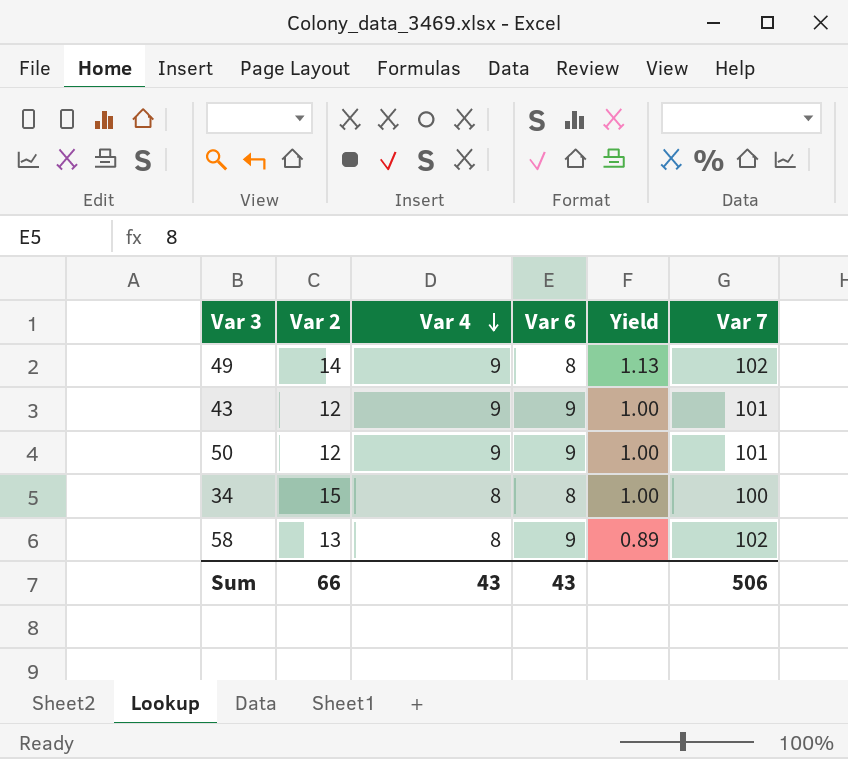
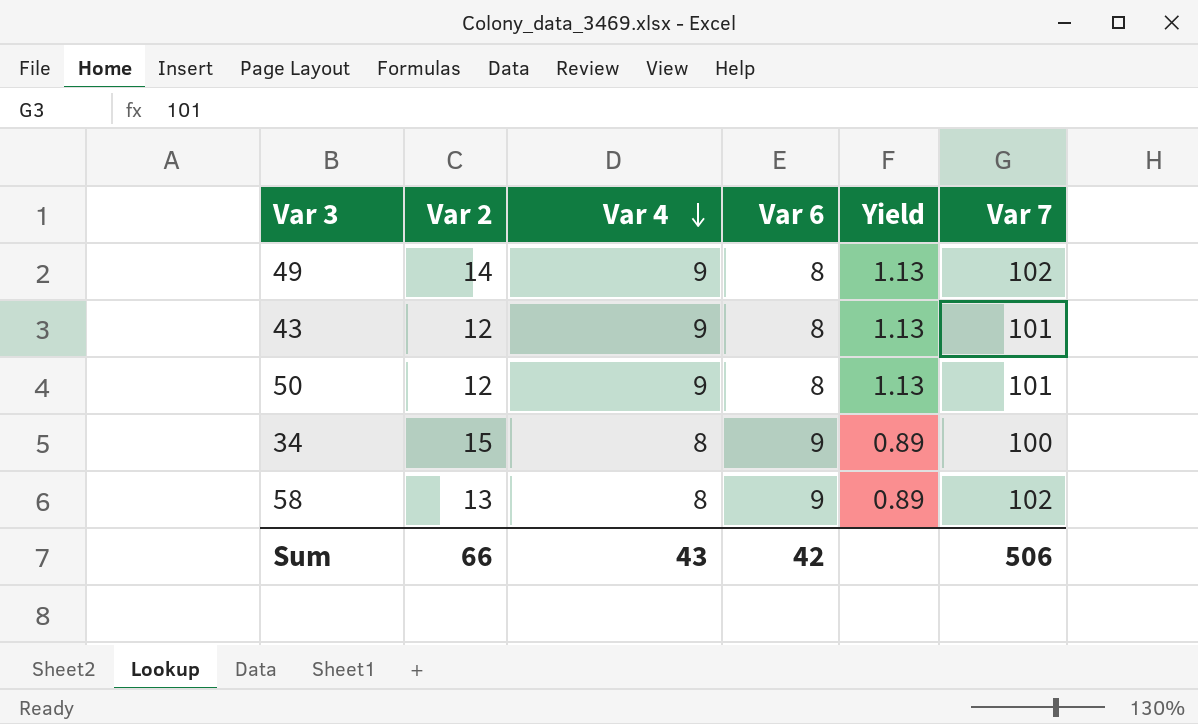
43 | Var 6: 9 -> 8
43 | Yield: 1.00 -> 1.13
50 | Var 6: 9 -> 8
50 | Yield: 1.00 -> 1.13
34 | Var 6: 8 -> 9
34 | Yield: 1.00 -> 0.89
Sum | Var 6: 43 -> 42

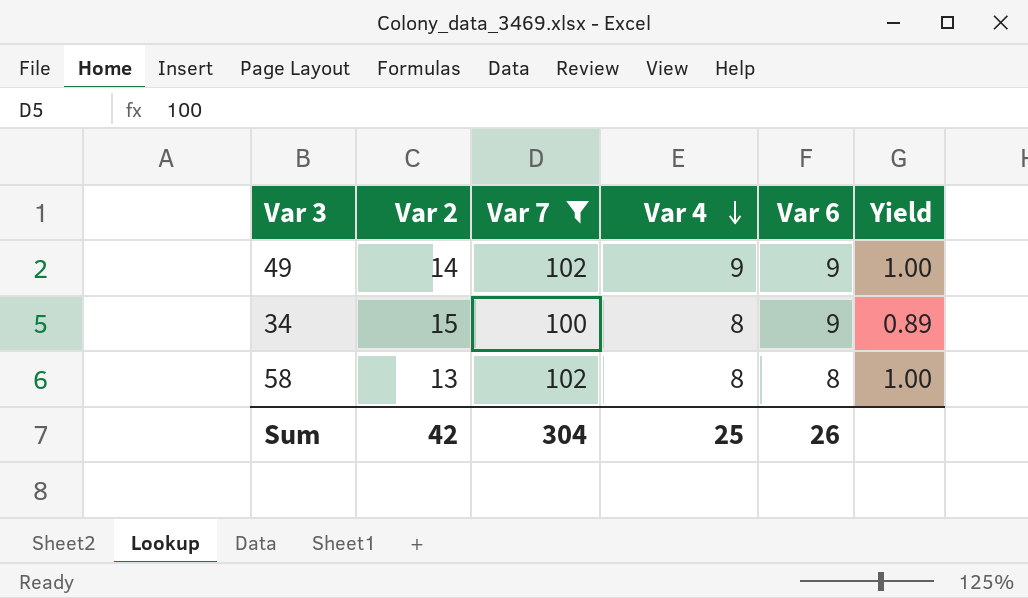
filter: none -> Var 7 != 101
column Var 7 | position: 6 -> 3
49 | Var 6: 8 -> 9
49 | Yield: 1.13 -> 1.00
58 | Var 6: 9 -> 8
58 | Yield: 0.89 -> 1.00
Sum | Var 2: 66 -> 42
Sum | Var 7: 506 -> 304
Sum | Var 4: 43 -> 25
Sum | Var 6: 42 -> 26

